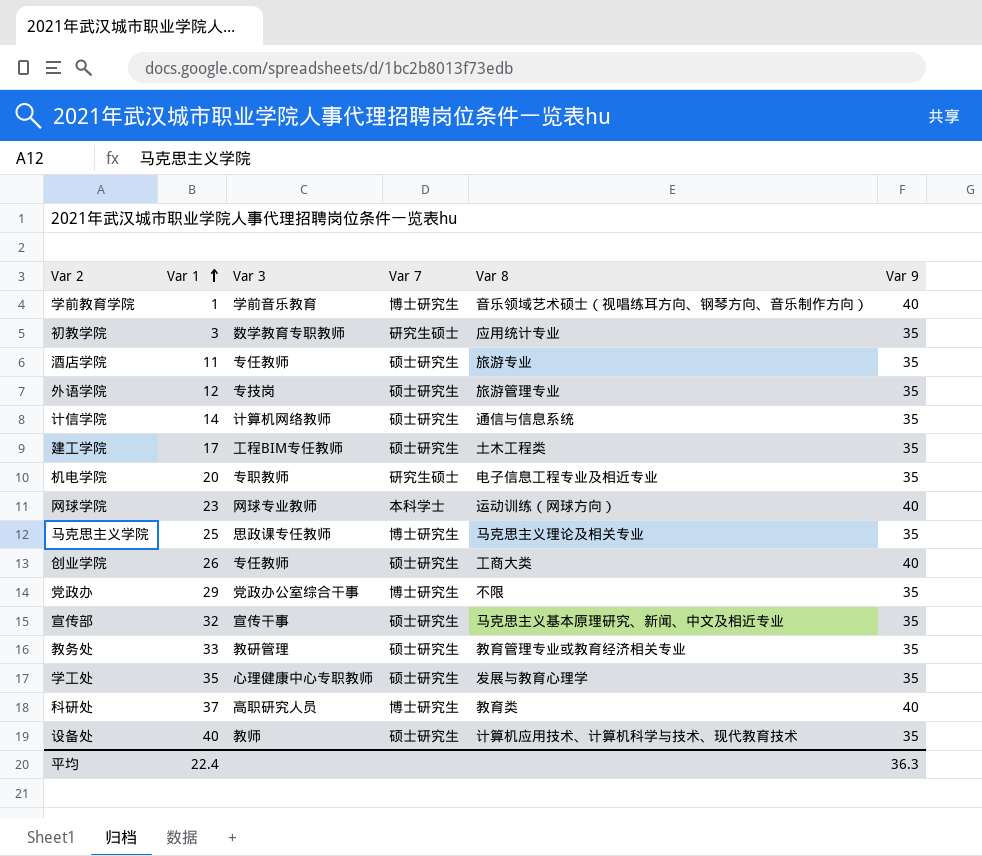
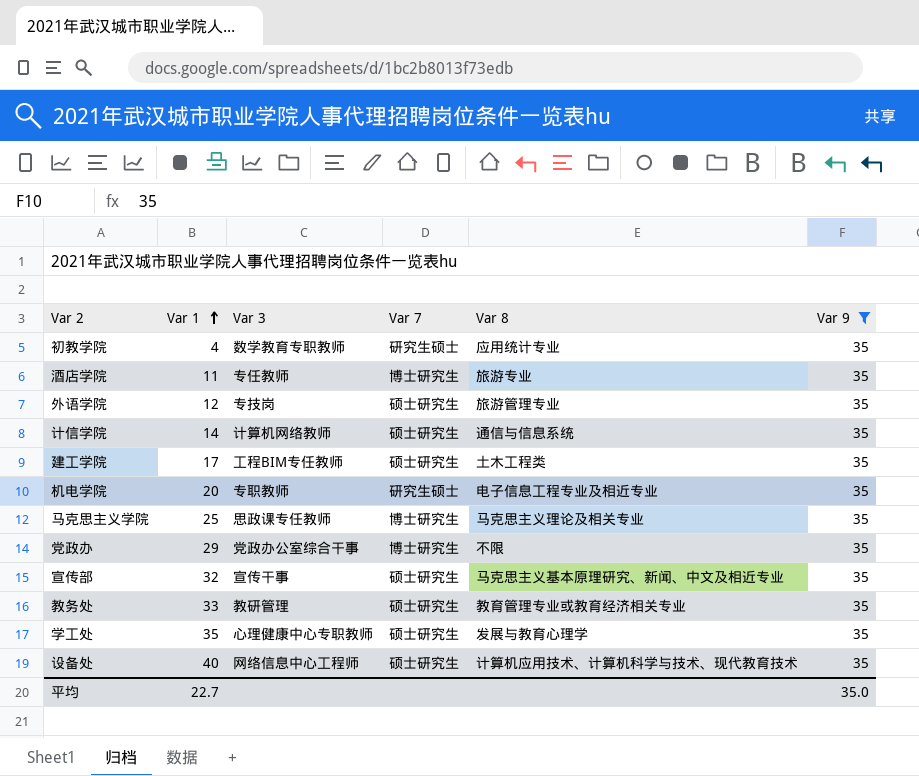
filter: none -> Var 9 = 35
初教学院 | Var 1: 3 -> 4
酒店学院 | Var 7: 硕士研究生 -> 博士研究生
设备处 | Var 3: 教师 -> 网络信息中心工程师
平均 | Var 1: 22.4 -> 22.7
平均 | Var 9: 36.3 -> 35.0

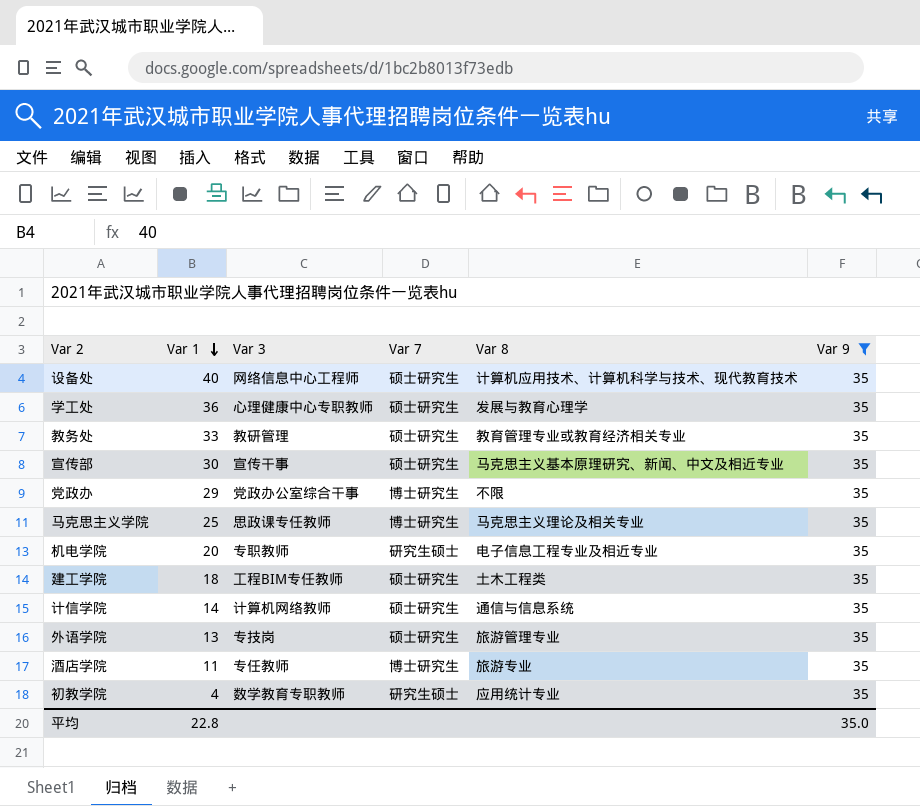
row order: Var 1 ascending -> Var 1 descending
学工处 | Var 1: 35 -> 36
宣传部 | Var 1: 32 -> 30
建工学院 | Var 1: 17 -> 18
外语学院 | Var 1: 12 -> 13
平均 | Var 1: 22.7 -> 22.8

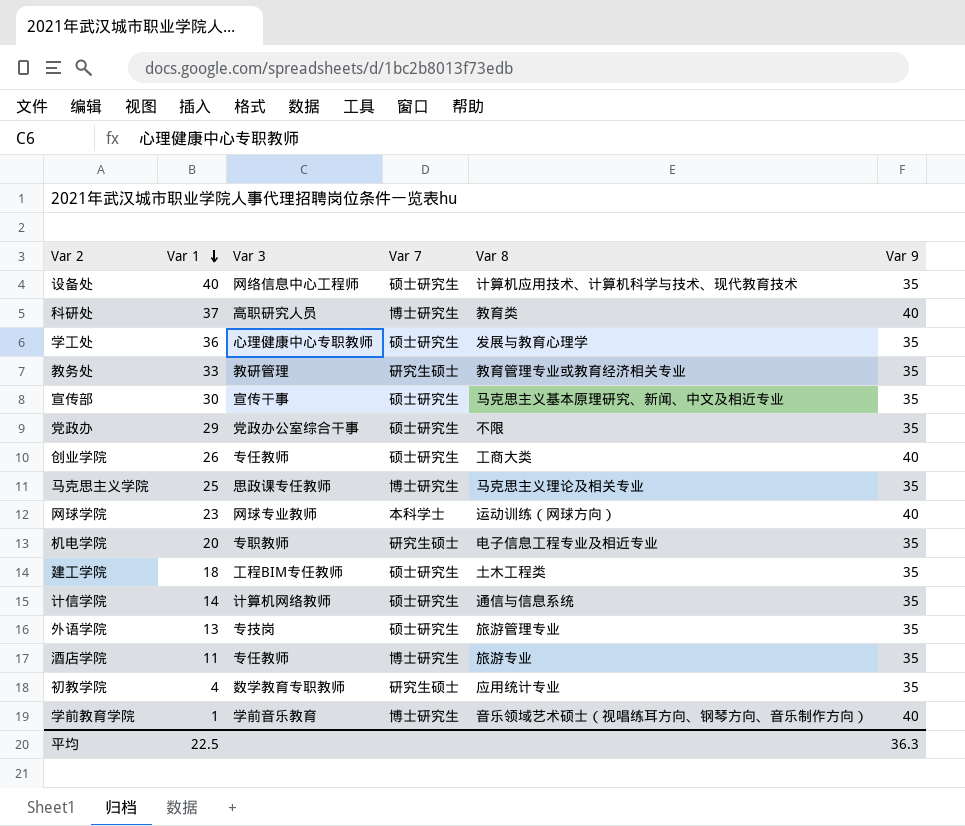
filter: Var 9 = 35 -> none
教务处 | Var 7: 硕士研究生 -> 研究生硕士
党政办 | Var 7: 博士研究生 -> 硕士研究生
平均 | Var 1: 22.8 -> 22.5
平均 | Var 9: 35.0 -> 36.3

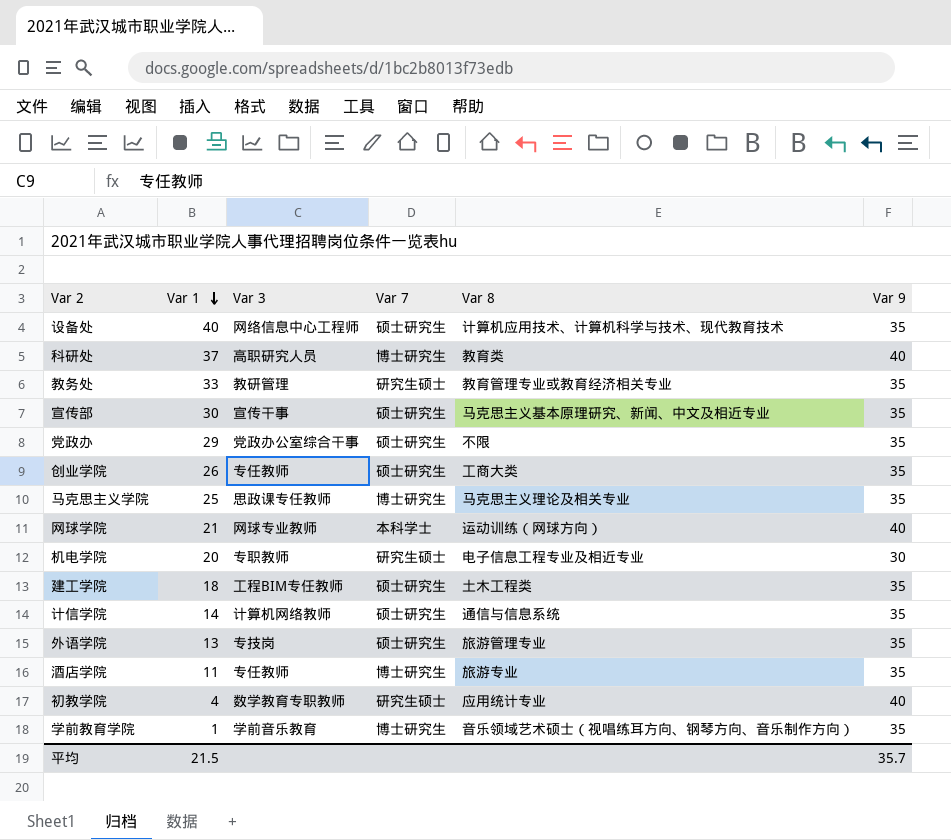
row 学工处: 36 | 心理健康中心专职教师 | 硕士研究生 | 发展与教育心理学 | 35 -> none
创业学院 | Var 9: 40 -> 35
网球学院 | Var 1: 23 -> 21
机电学院 | Var 9: 35 -> 30
初教学院 | Var 9: 35 -> 40
学前教育学院 | Var 9: 40 -> 35
平均 | Var 1: 22.5 -> 21.5
平均 | Var 9: 36.3 -> 35.7

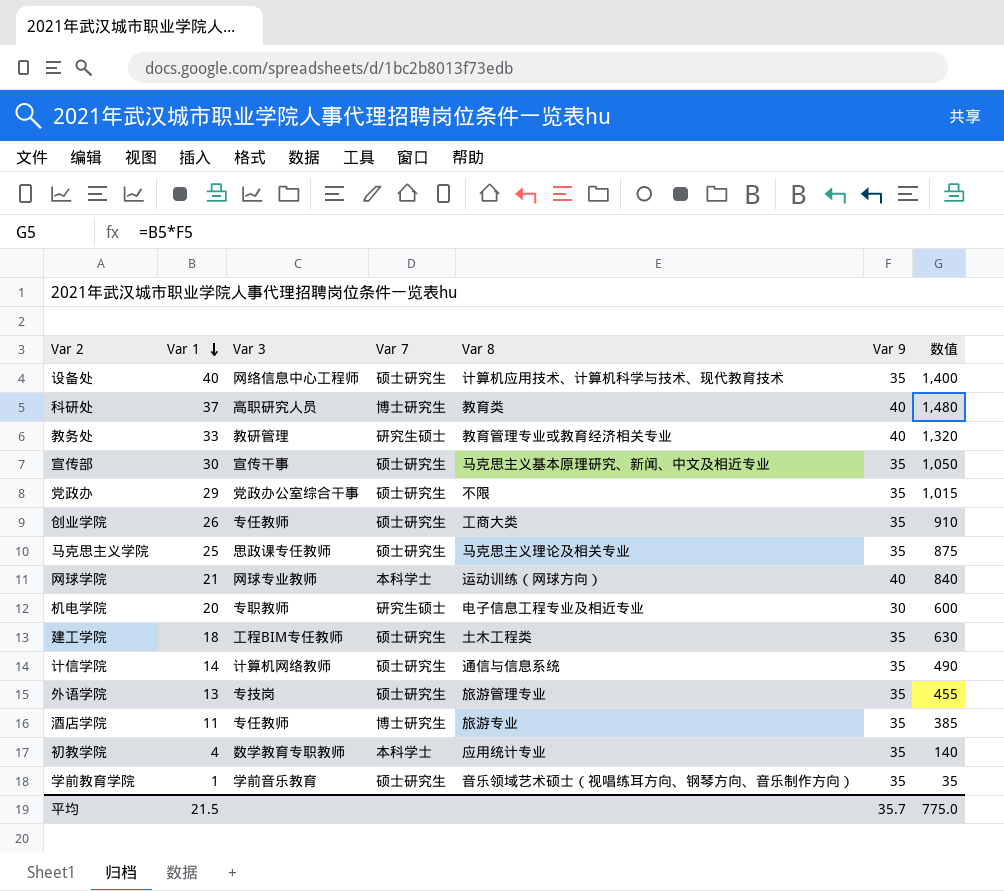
column 数值 | formula: none -> [Var 1] * [Var 9]
教务处 | Var 9: 35 -> 40
马克思主义学院 | Var 7: 博士研究生 -> 硕士研究生
初教学院 | Var 7: 研究生硕士 -> 本科学士
初教学院 | Var 9: 40 -> 35
学前教育学院 | Var 7: 博士研究生 -> 硕士研究生

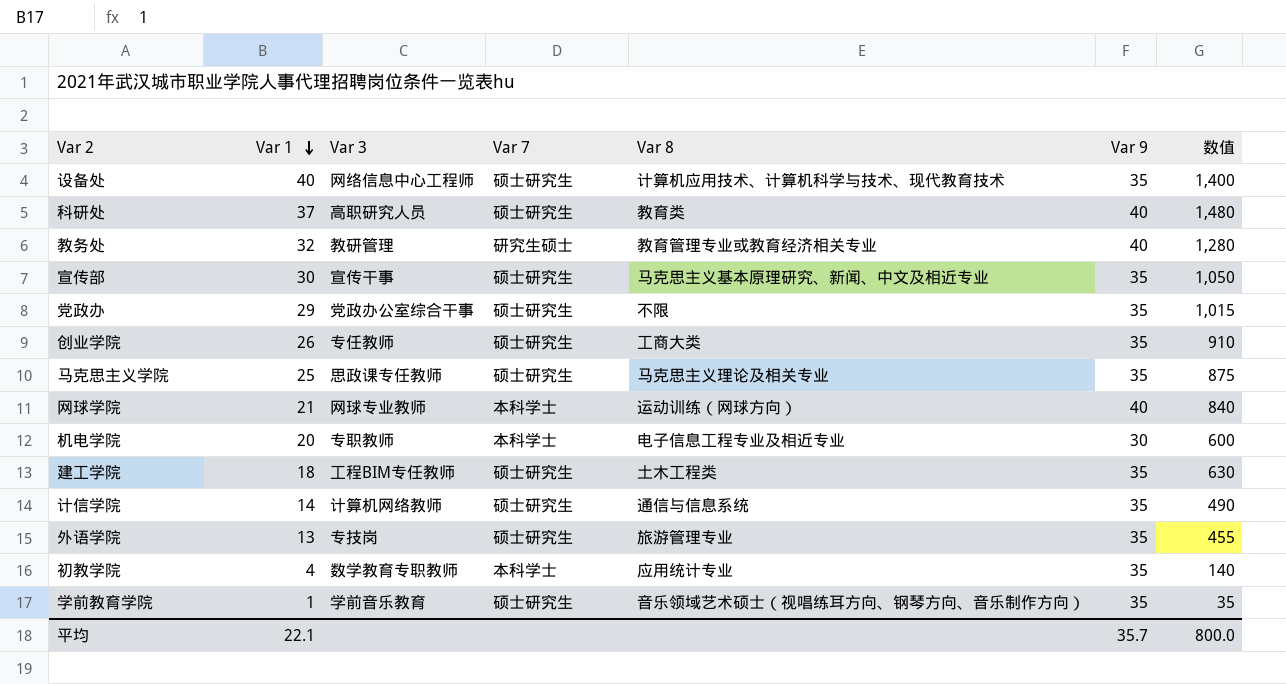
row 酒店学院: 11 | 专任教师 | 博士研究生 | 旅游专业 | 35 | 385 -> none
科研处 | Var 7: 博士研究生 -> 硕士研究生
教务处 | Var 1: 33 -> 32
教务处 | 数值: 1,320 -> 1,280
机电学院 | Var 7: 研究生硕士 -> 本科学士
平均 | Var 1: 21.5 -> 22.1
平均 | 数值: 775.0 -> 800.0

